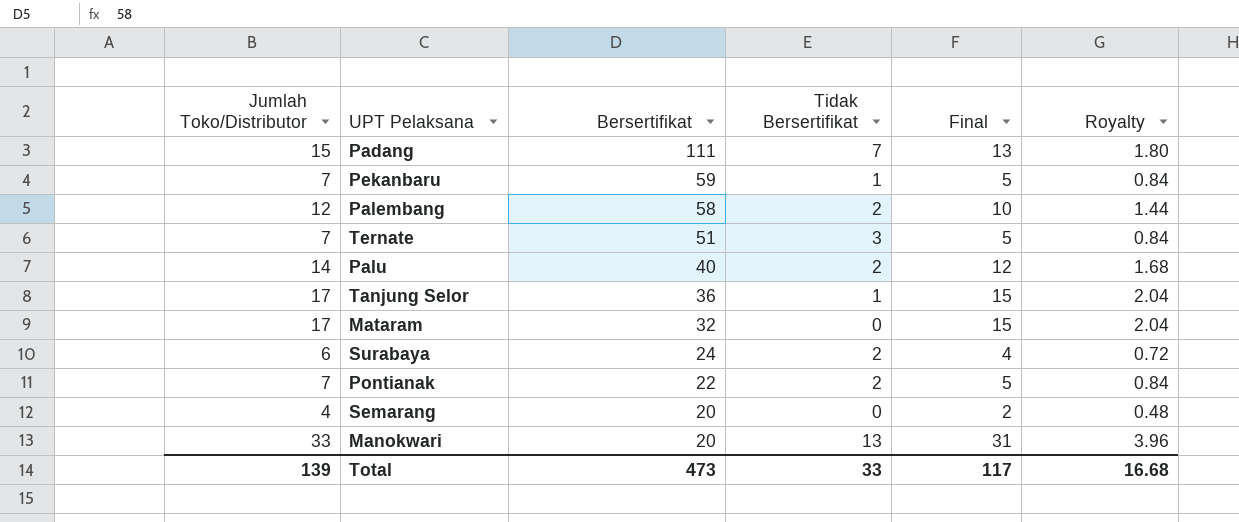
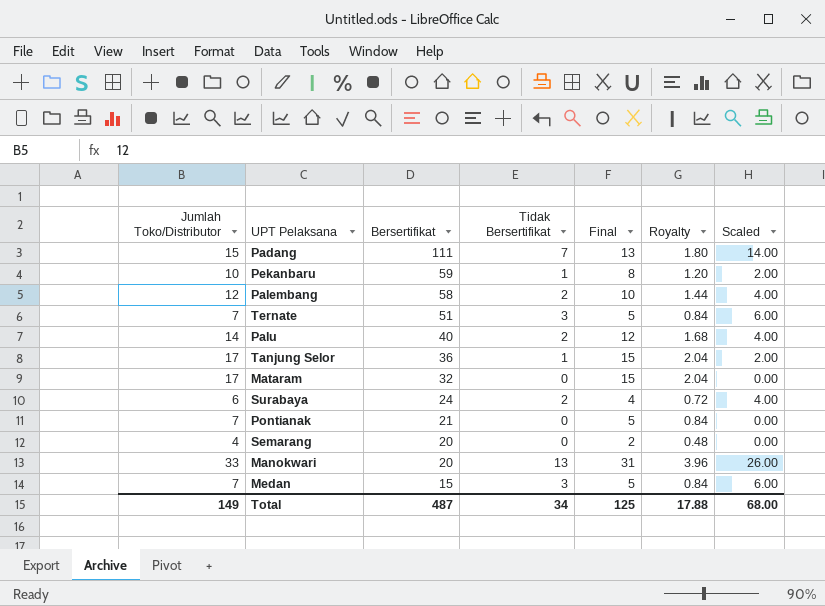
column Scaled | formula: none -> [Tidak Bersertifikat] * 2
Pekanbaru | Jumlah Toko/Distributor: 7 -> 10
Pekanbaru | Final: 5 -> 8
Pekanbaru | Royalty: 0.84 -> 1.20
Pontianak | Bersertifikat: 22 -> 21
Pontianak | Tidak Bersertifikat: 2 -> 0
row Medan: none -> 7 | 15 | 3 | 5 | 0.84 | 6.00
Total | Jumlah Toko/Distributor: 139 -> 149
Total | Bersertifikat: 473 -> 487
Total | Tidak Bersertifikat: 33 -> 34
Total | Final: 117 -> 125
Total | Royalty: 16.68 -> 17.88

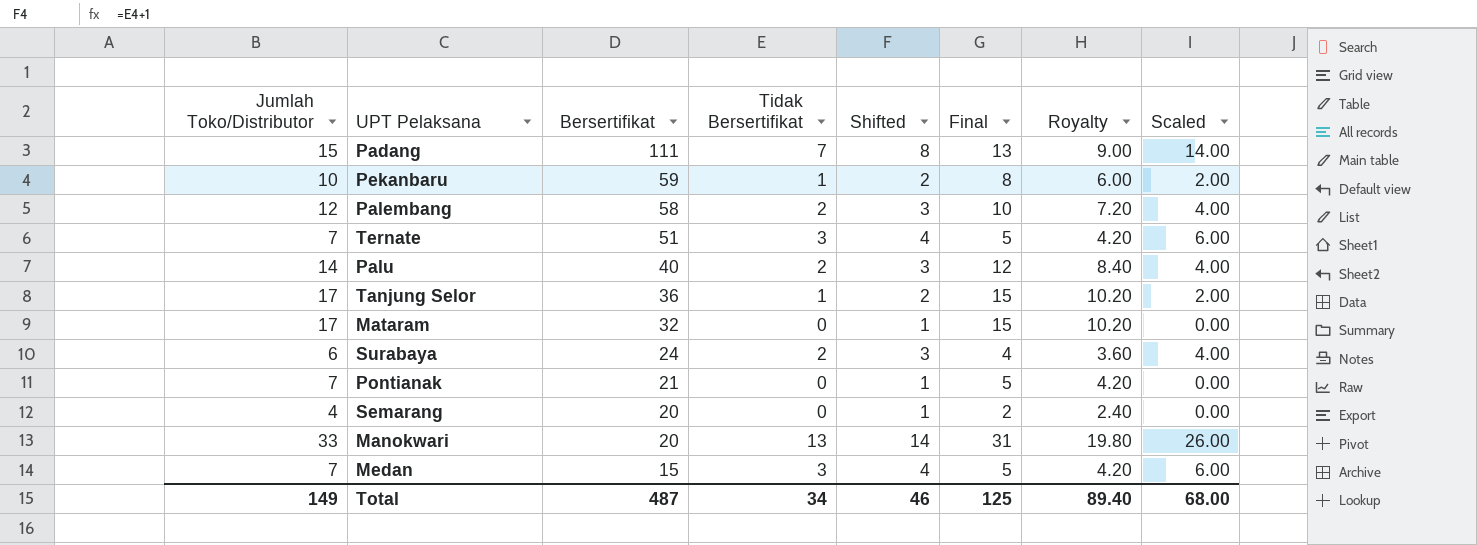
column Shifted | formula: none -> [Tidak Bersertifikat] + 1
column Royalty | formula: [Jumlah Toko/Distributor] * 0.12 -> [Jumlah Toko/Distributor] * 0.6
Total | Royalty: 17.88 -> 89.40

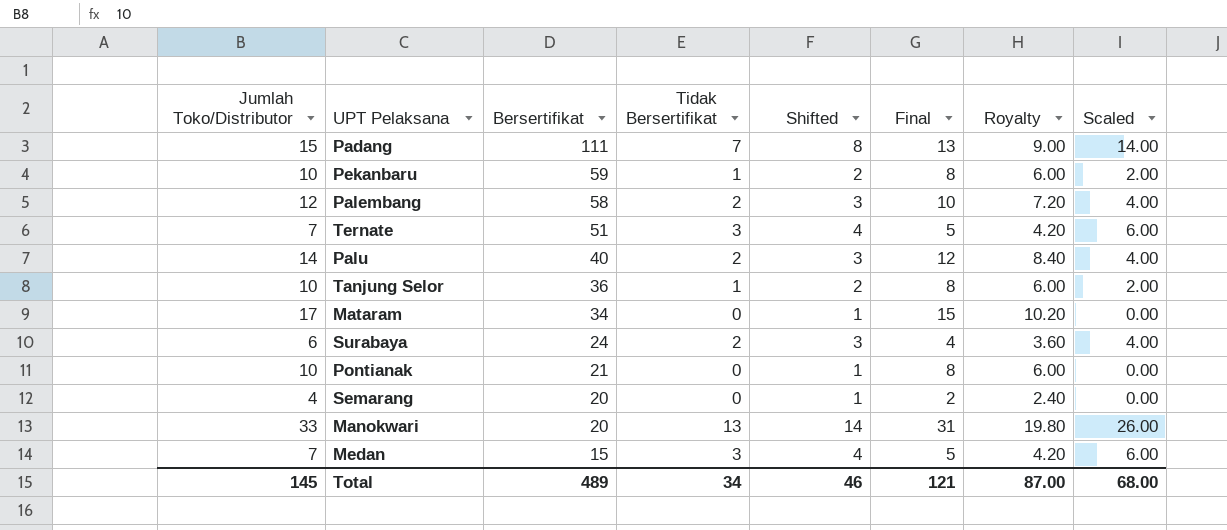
Tanjung Selor | Jumlah Toko/Distributor: 17 -> 10
Tanjung Selor | Final: 15 -> 8
Tanjung Selor | Royalty: 10.20 -> 6.00
Mataram | Bersertifikat: 32 -> 34
Pontianak | Jumlah Toko/Distributor: 7 -> 10
Pontianak | Final: 5 -> 8
Pontianak | Royalty: 4.20 -> 6.00
Total | Jumlah Toko/Distributor: 149 -> 145
Total | Bersertifikat: 487 -> 489
Total | Final: 125 -> 121
Total | Royalty: 89.40 -> 87.00

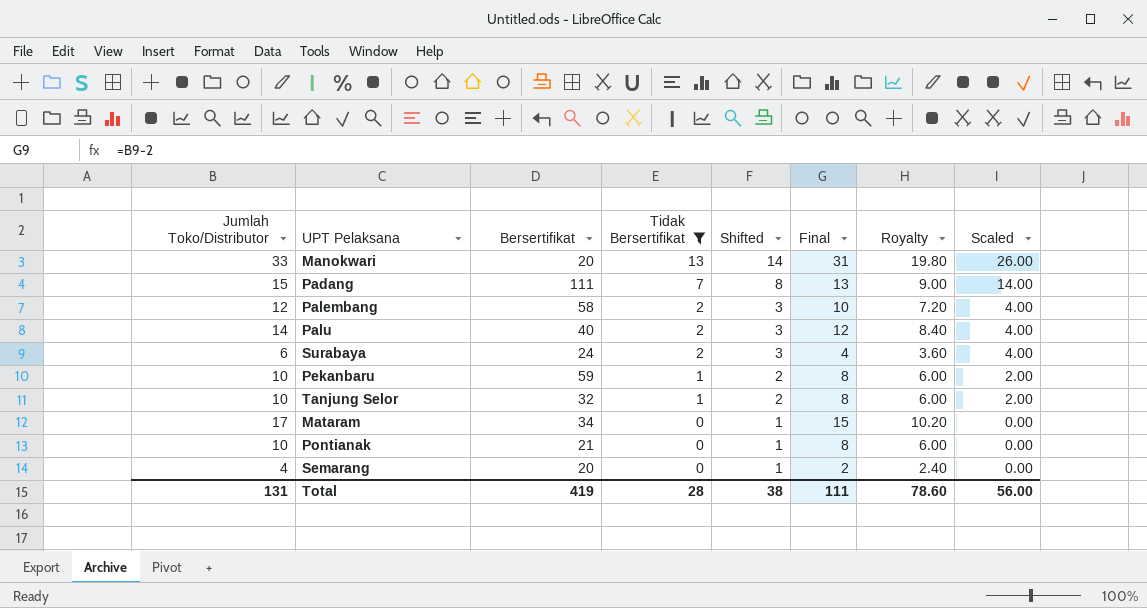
filter: none -> Tidak Bersertifikat != 3
row order: Bersertifikat descending -> Tidak Bersertifikat descending
Tanjung Selor | Bersertifikat: 36 -> 32
Total | Jumlah Toko/Distributor: 145 -> 131
Total | Bersertifikat: 489 -> 419
Total | Tidak Bersertifikat: 34 -> 28
Total | Shifted: 46 -> 38
Total | Final: 121 -> 111
Total | Royalty: 87.00 -> 78.60
Total | Scaled: 68.00 -> 56.00

